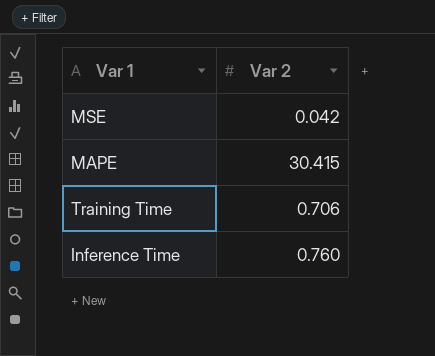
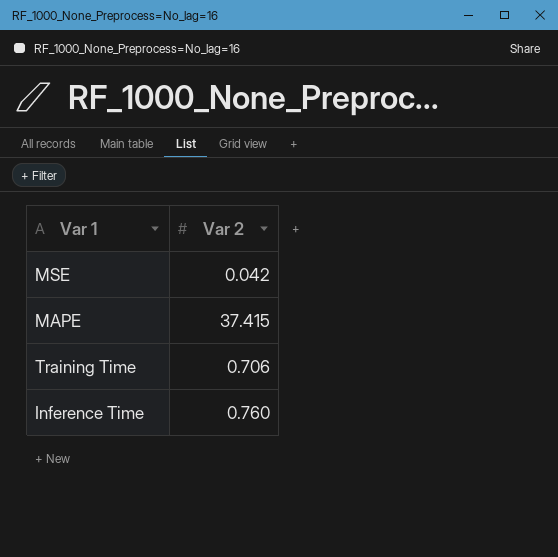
MAPE | Var 2: 30.415 -> 37.415

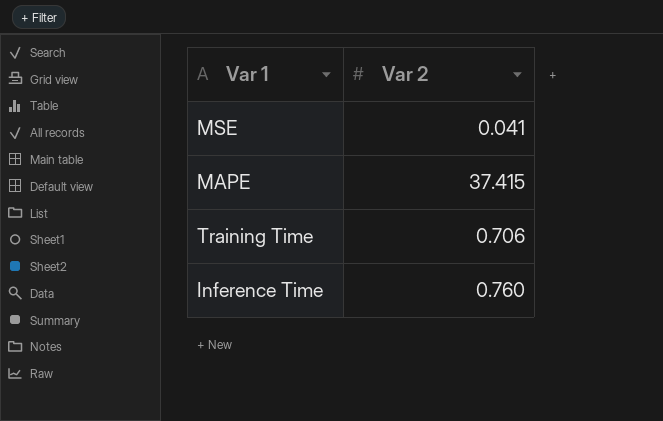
MSE | Var 2: 0.042 -> 0.041

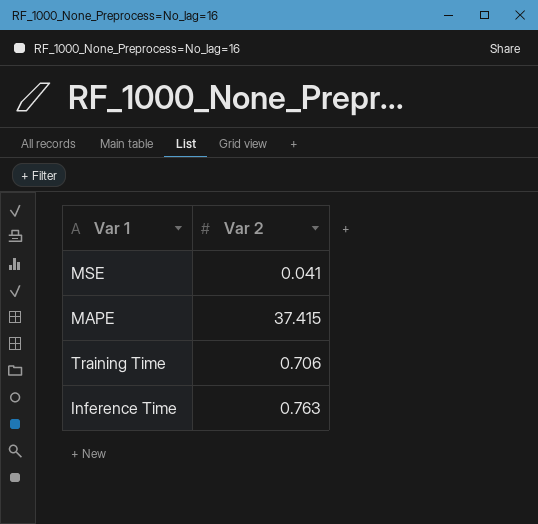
Inference Time | Var 2: 0.760 -> 0.763

